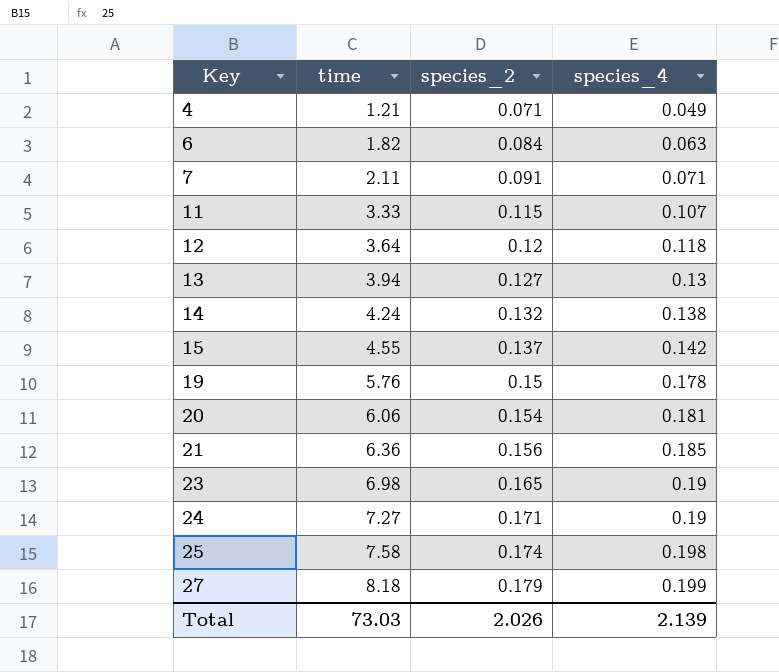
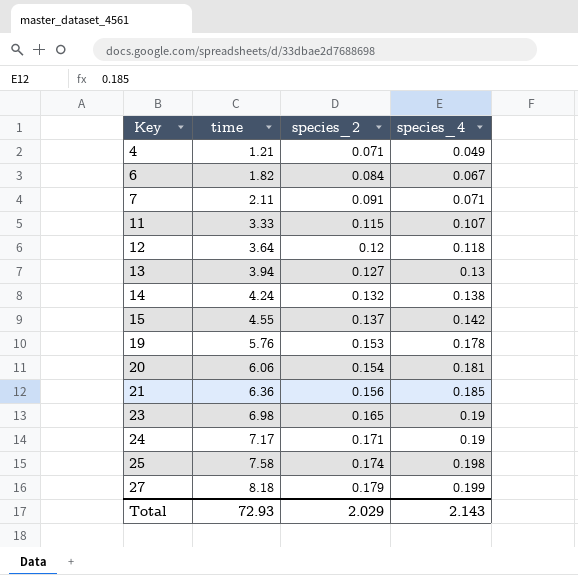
6 | species_4: 0.063 -> 0.067
19 | species_2: 0.15 -> 0.153
24 | time: 7.27 -> 7.17
Total | time: 73.03 -> 72.93
Total | species_2: 2.026 -> 2.029
Total | species_4: 2.139 -> 2.143

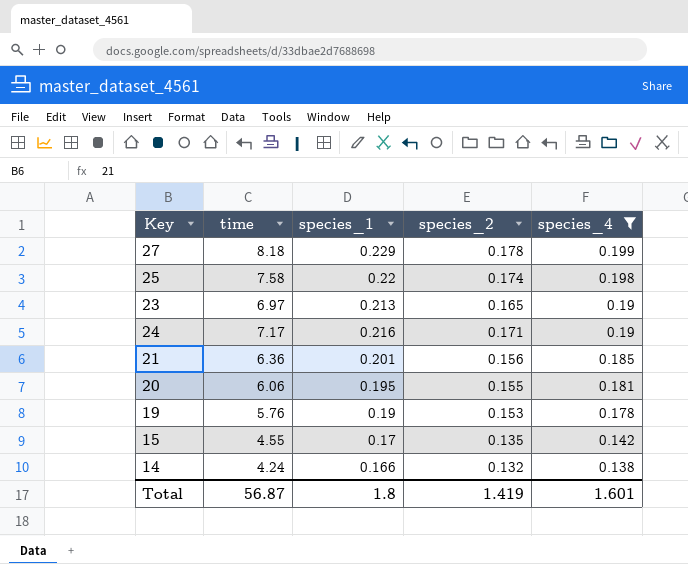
filter: none -> species_4 >= 0.138
row order: Key ascending -> species_4 descending
column species_1 | position: none -> 3
27 | species_2: 0.179 -> 0.178
23 | time: 6.98 -> 6.97
20 | species_2: 0.154 -> 0.155
15 | species_2: 0.137 -> 0.135
Total | time: 72.93 -> 56.87
Total | species_2: 2.029 -> 1.419
Total | species_4: 2.143 -> 1.601

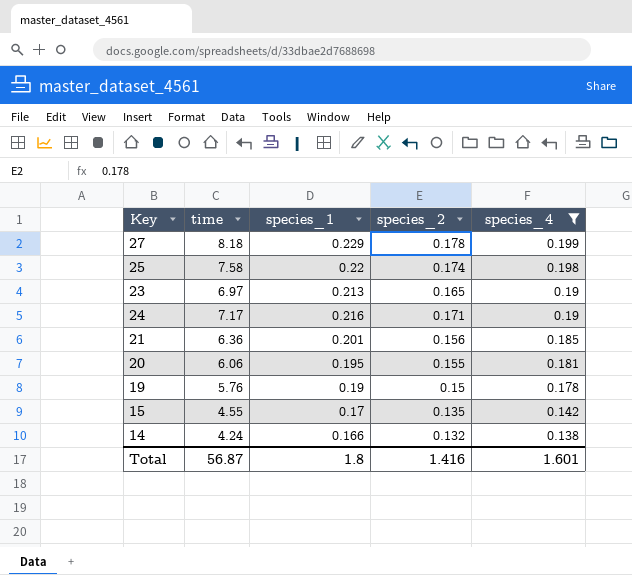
19 | species_2: 0.153 -> 0.15
Total | species_2: 1.419 -> 1.416

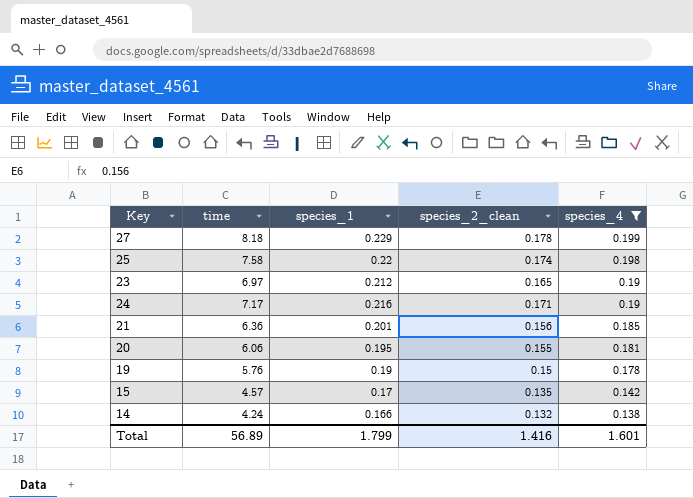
column name: species_2 -> species_2_clean
23 | species_1: 0.213 -> 0.212
15 | time: 4.55 -> 4.57
Total | time: 56.87 -> 56.89
Total | species_1: 1.8 -> 1.799

